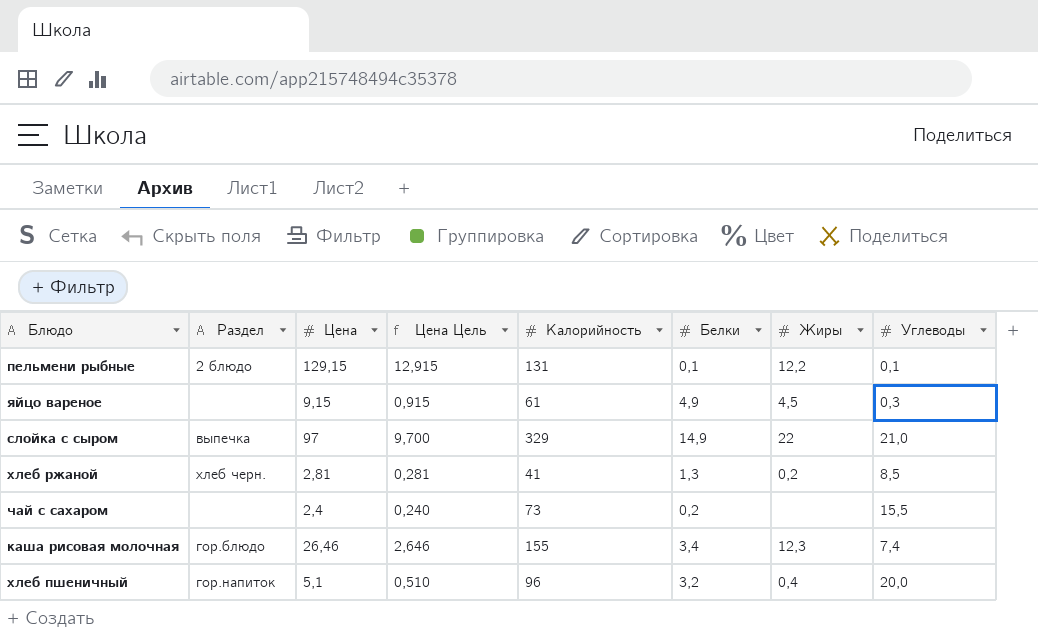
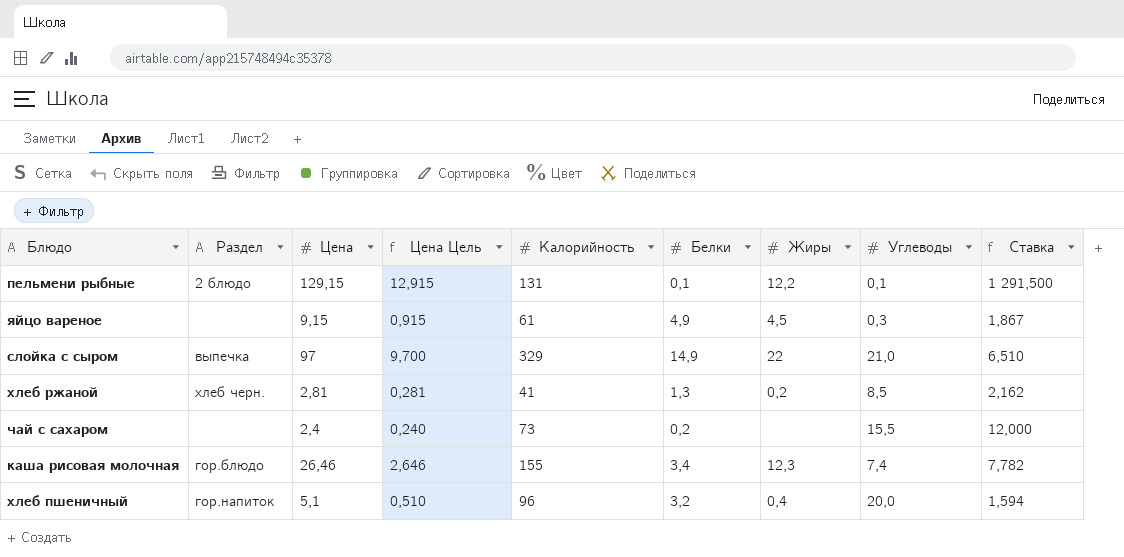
column Ставка | formula: none -> [Цена] / [Белки]

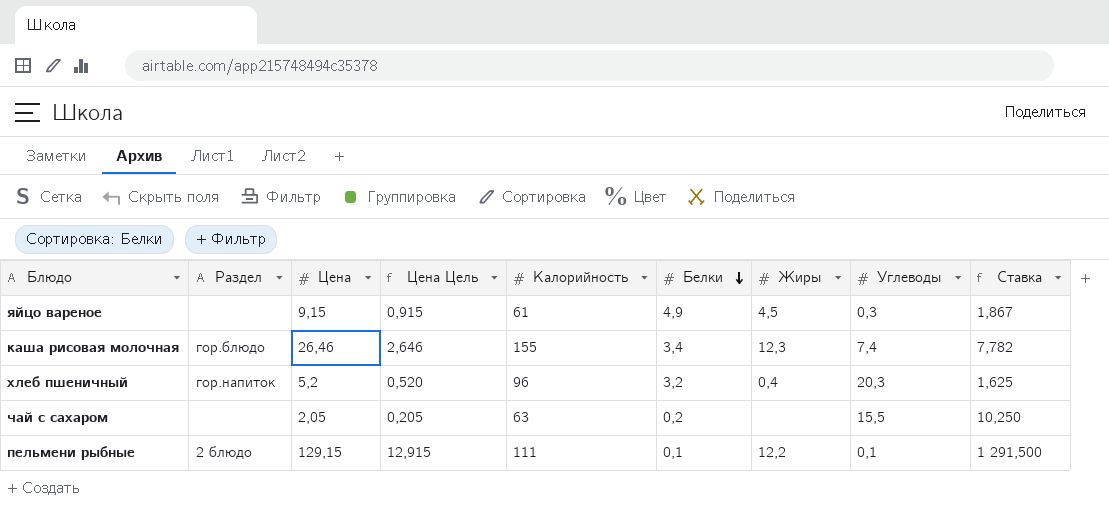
row order: none -> Белки descending
row слойка с сыром: выпечка | 97 | 9,700 | 329 | 14,9 | 22 | 21,0 | 6,510 -> none
row хлеб ржаной: хлеб черн. | 2,81 | 0,281 | 41 | 1,3 | 0,2 | 8,5 | 2,162 -> none
хлеб пшеничный | Цена: 5,1 -> 5,2
хлеб пшеничный | Цена Цель: 0,510 -> 0,520
хлеб пшеничный | Углеводы: 20,0 -> 20,3
хлеб пшеничный | Ставка: 1,594 -> 1,625
чай с сахаром | Цена: 2,4 -> 2,05
чай с сахаром | Цена Цель: 0,240 -> 0,205
чай с сахаром | Калорийность: 73 -> 63
чай с сахаром | Ставка: 12,000 -> 10,250
пельмени рыбные | Калорийность: 131 -> 111

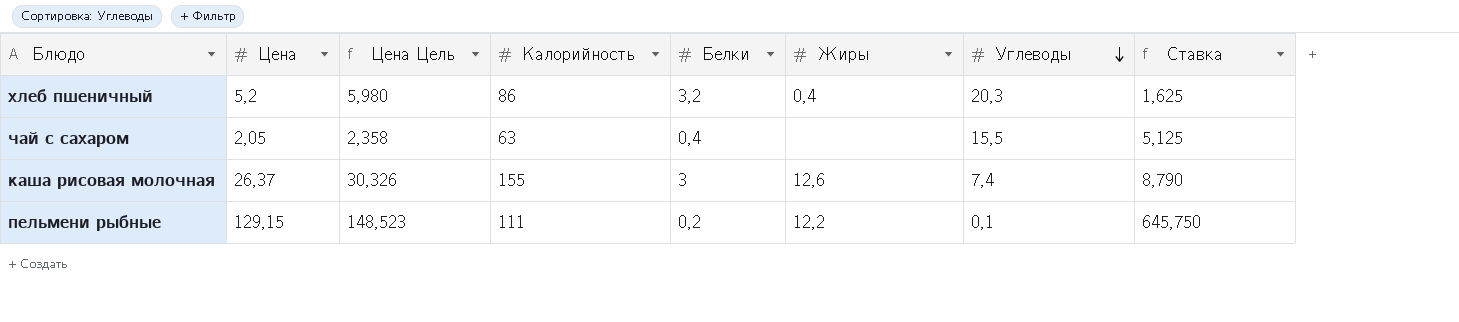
row order: Белки descending -> Углеводы descending
column Раздел | position: 2 -> none
column Цена Цель | formula: [Цена] * 0,1 -> [Цена] * 1,15
row яйцо вареное: none | 9,15 | 0,915 | 61 | 4,9 | 4,5 | 0,3 | 1,867 -> none
хлеб пшеничный | Калорийность: 96 -> 86
чай с сахаром | Белки: 0,2 -> 0,4
чай с сахаром | Ставка: 10,250 -> 5,125
каша рисовая молочная | Цена: 26,46 -> 26,37
каша рисовая молочная | Белки: 3,4 -> 3
каша рисовая молочная | Жиры: 12,3 -> 12,6
каша рисовая молочная | Ставка: 7,782 -> 8,790
пельмени рыбные | Белки: 0,1 -> 0,2
пельмени рыбные | Ставка: 1 291,500 -> 645,750

